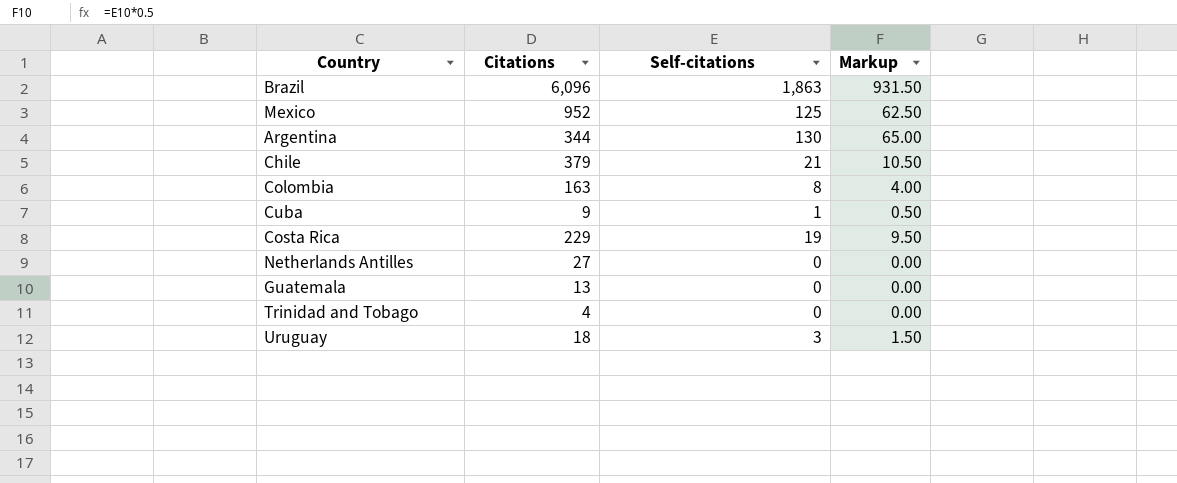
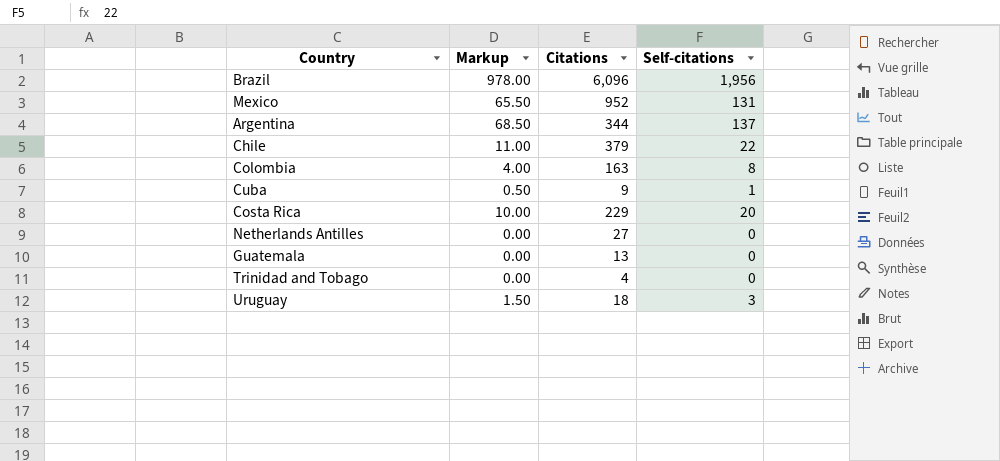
column Markup | position: 4 -> 2
Brazil | Markup: 931.50 -> 978.00
Brazil | Self-citations: 1,863 -> 1,956
Mexico | Markup: 62.50 -> 65.50
Mexico | Self-citations: 125 -> 131
Argentina | Markup: 65.00 -> 68.50
Argentina | Self-citations: 130 -> 137
Chile | Markup: 10.50 -> 11.00
Chile | Self-citations: 21 -> 22
Costa Rica | Markup: 9.50 -> 10.00
Costa Rica | Self-citations: 19 -> 20

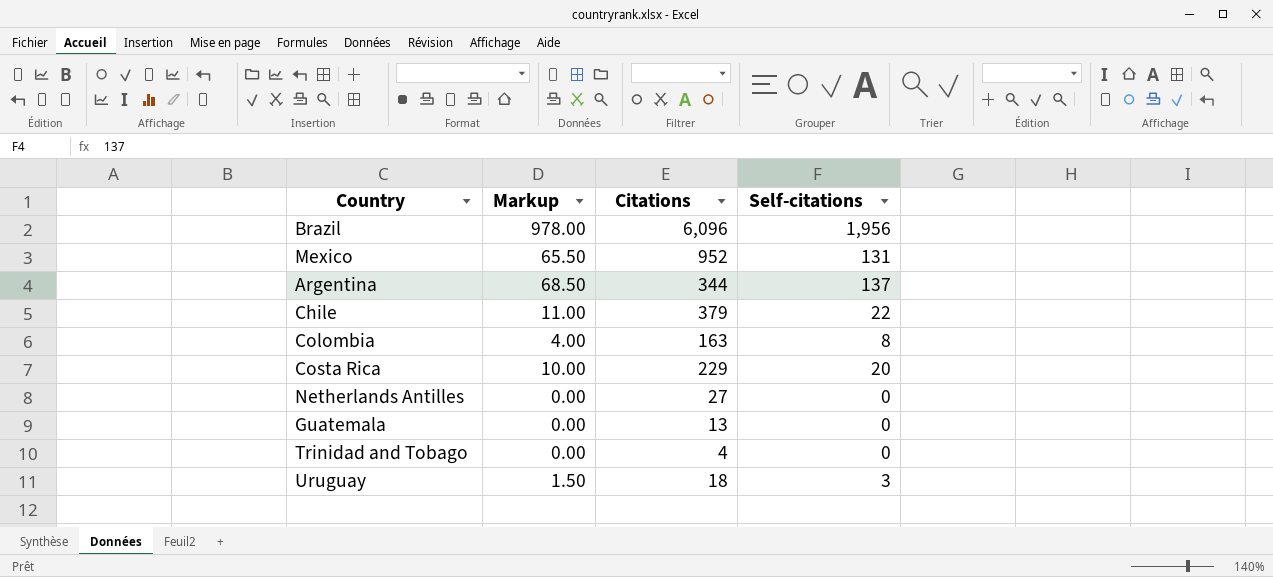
row Cuba: 0.50 | 9 | 1 -> none

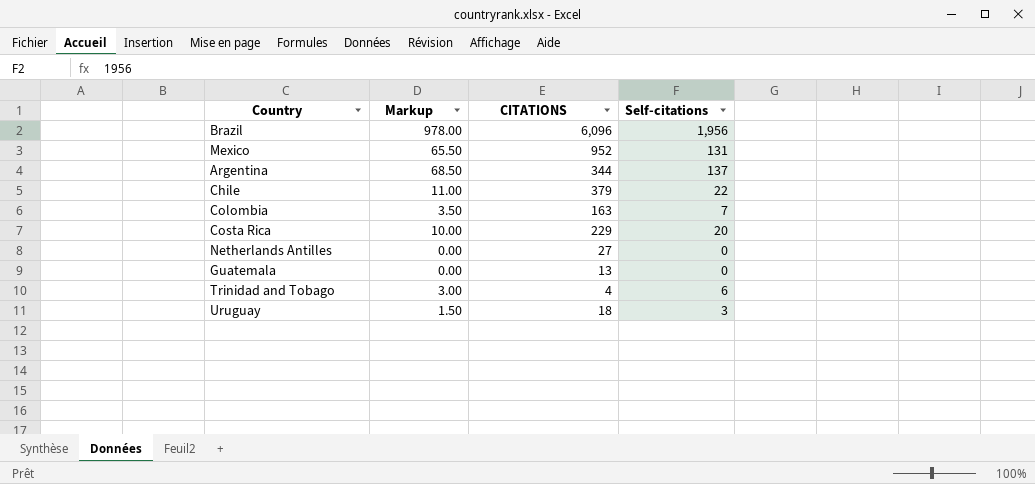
column name: Citations -> CITATIONS
Colombia | Markup: 4.00 -> 3.50
Colombia | Self-citations: 8 -> 7
Trinidad and Tobago | Markup: 0.00 -> 3.00
Trinidad and Tobago | Self-citations: 0 -> 6

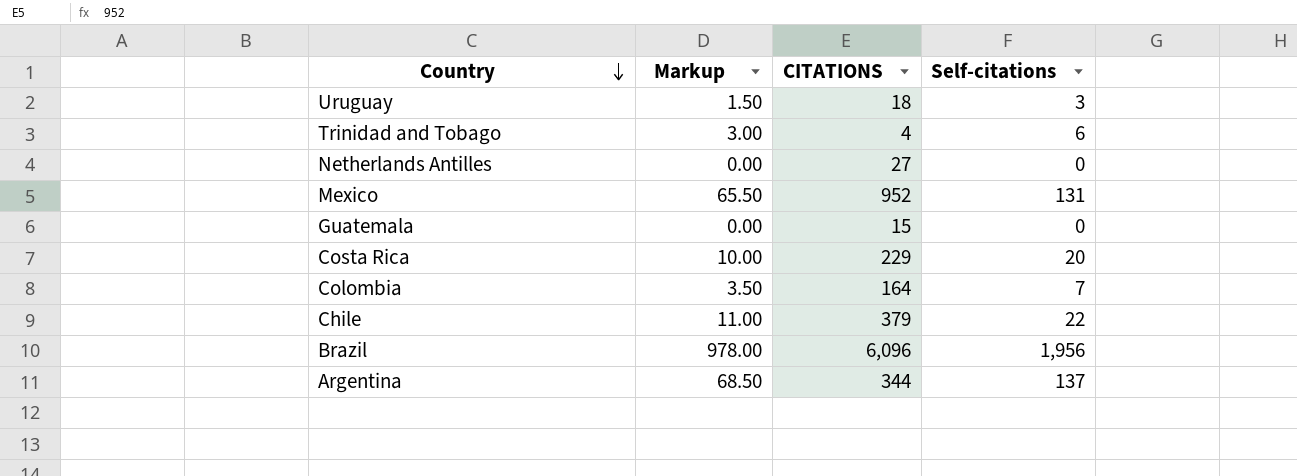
row order: none -> Country descending
Guatemala | CITATIONS: 13 -> 15
Colombia | CITATIONS: 163 -> 164

